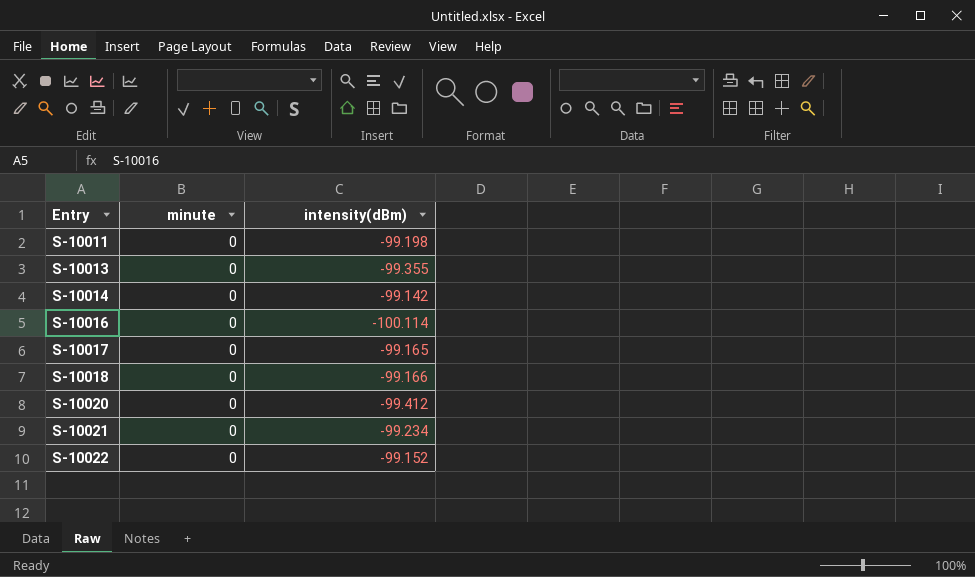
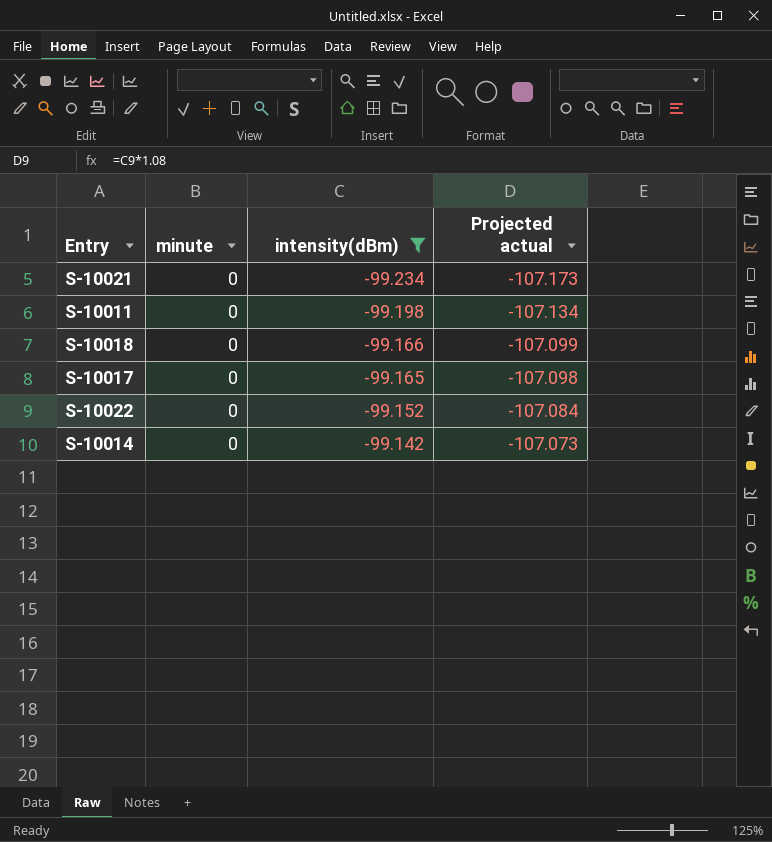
filter: none -> intensity(dBm) >= -99.234
row order: Entry ascending -> intensity(dBm) ascending
column Projected actual | formula: none -> [intensity(dBm)] * 1.08

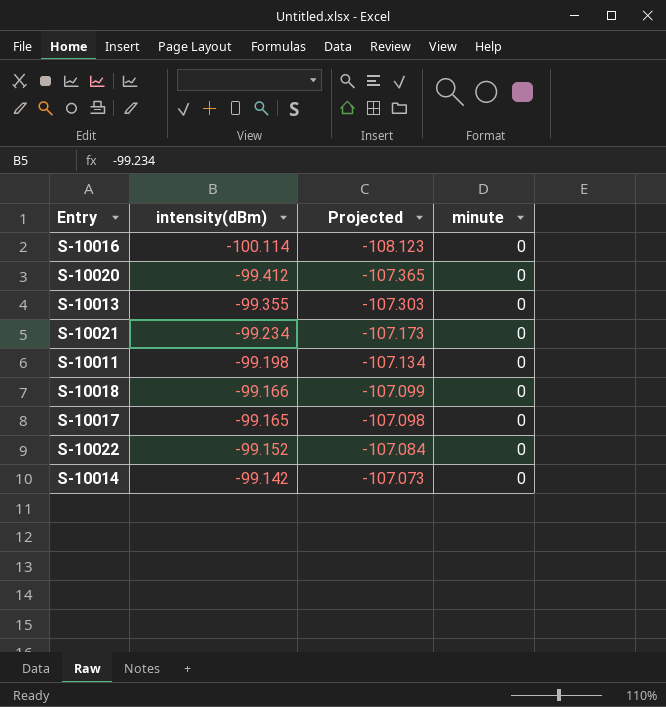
filter: intensity(dBm) >= -99.234 -> none
column name: Projected actual -> Projected
column minute | position: 2 -> 4

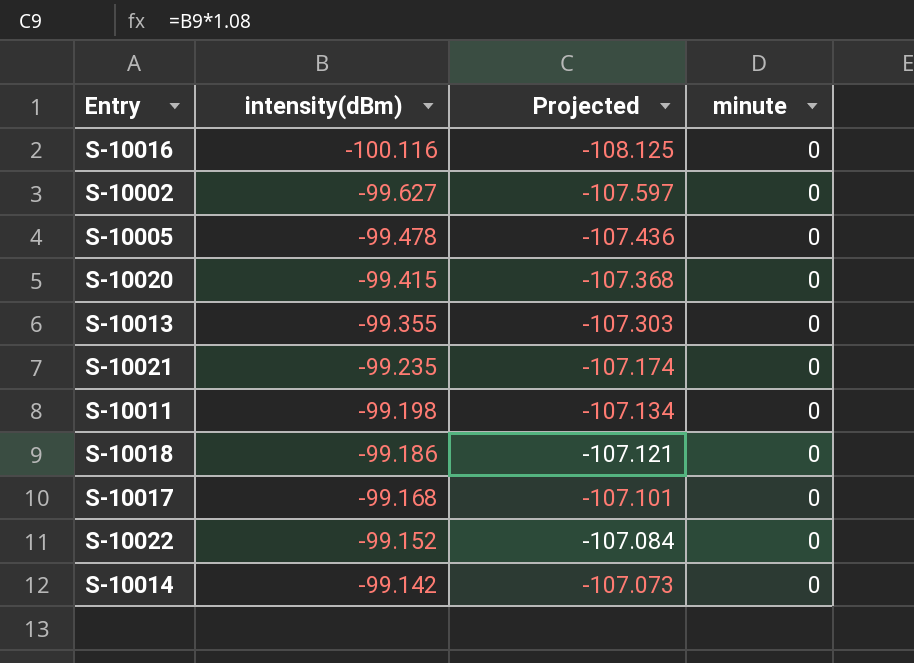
S-10016 | intensity(dBm): -100.114 -> -100.116
S-10016 | Projected: -108.123 -> -108.125
row S-10002: none -> -99.627 | -107.597 | 0
row S-10005: none -> -99.478 | -107.436 | 0
S-10020 | intensity(dBm): -99.412 -> -99.415
S-10020 | Projected: -107.365 -> -107.368
S-10021 | intensity(dBm): -99.234 -> -99.235
S-10021 | Projected: -107.173 -> -107.174
S-10018 | intensity(dBm): -99.166 -> -99.186
S-10018 | Projected: -107.099 -> -107.121
S-10017 | intensity(dBm): -99.165 -> -99.168
S-10017 | Projected: -107.098 -> -107.101

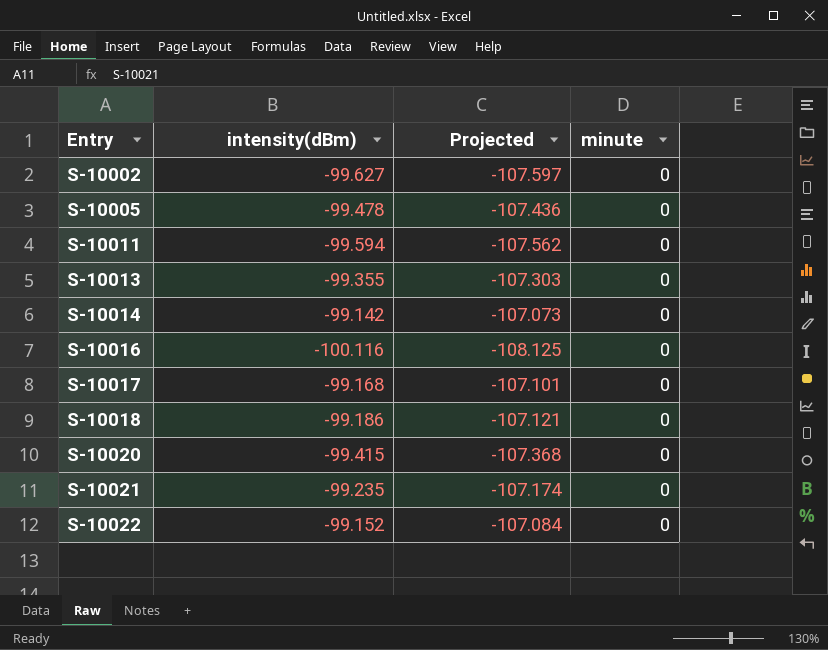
row order: intensity(dBm) ascending -> Entry ascending
S-10011 | intensity(dBm): -99.198 -> -99.594
S-10011 | Projected: -107.134 -> -107.562

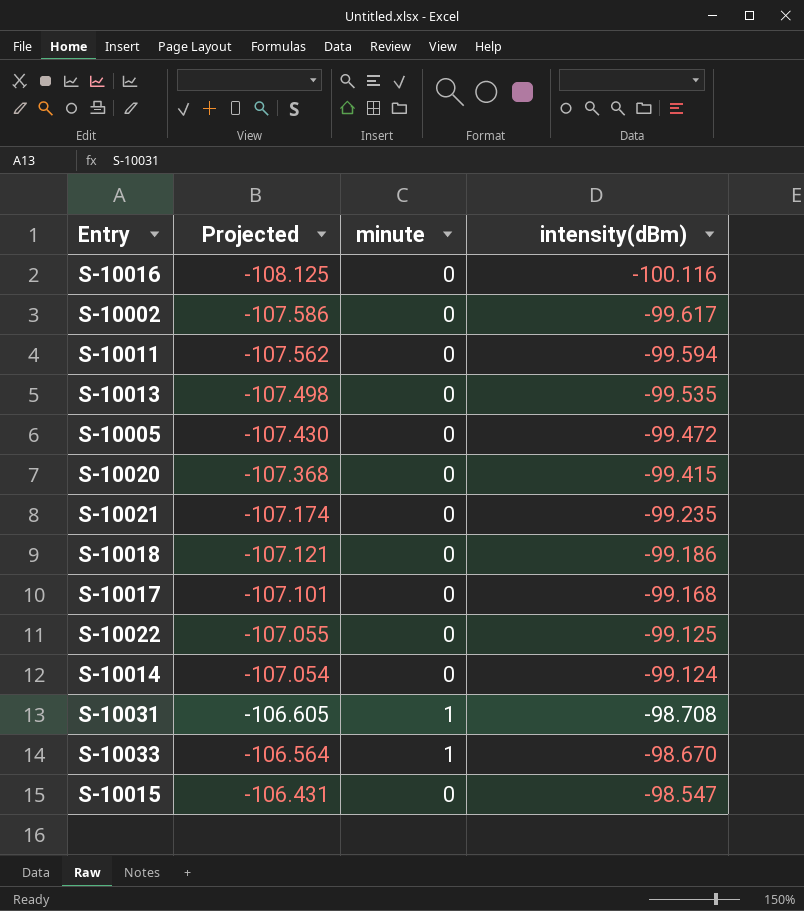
row order: Entry ascending -> Projected ascending
column intensity(dBm) | position: 2 -> 4
S-10002 | Projected: -107.597 -> -107.586
S-10002 | intensity(dBm): -99.627 -> -99.617
S-10013 | Projected: -107.303 -> -107.498
S-10013 | intensity(dBm): -99.355 -> -99.535
S-10005 | Projected: -107.436 -> -107.430
S-10005 | intensity(dBm): -99.478 -> -99.472
S-10022 | Projected: -107.084 -> -107.055
S-10022 | intensity(dBm): -99.152 -> -99.125
S-10014 | Projected: -107.073 -> -107.054
S-10014 | intensity(dBm): -99.142 -> -99.124
row S-10031: none -> -106.605 | 1 | -98.708
row S-10033: none -> -106.564 | 1 | -98.670
row S-10015: none -> -106.431 | 0 | -98.547

